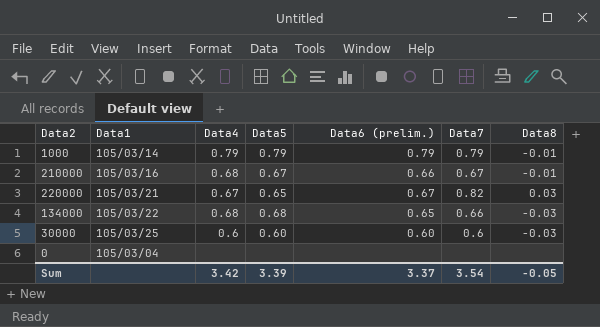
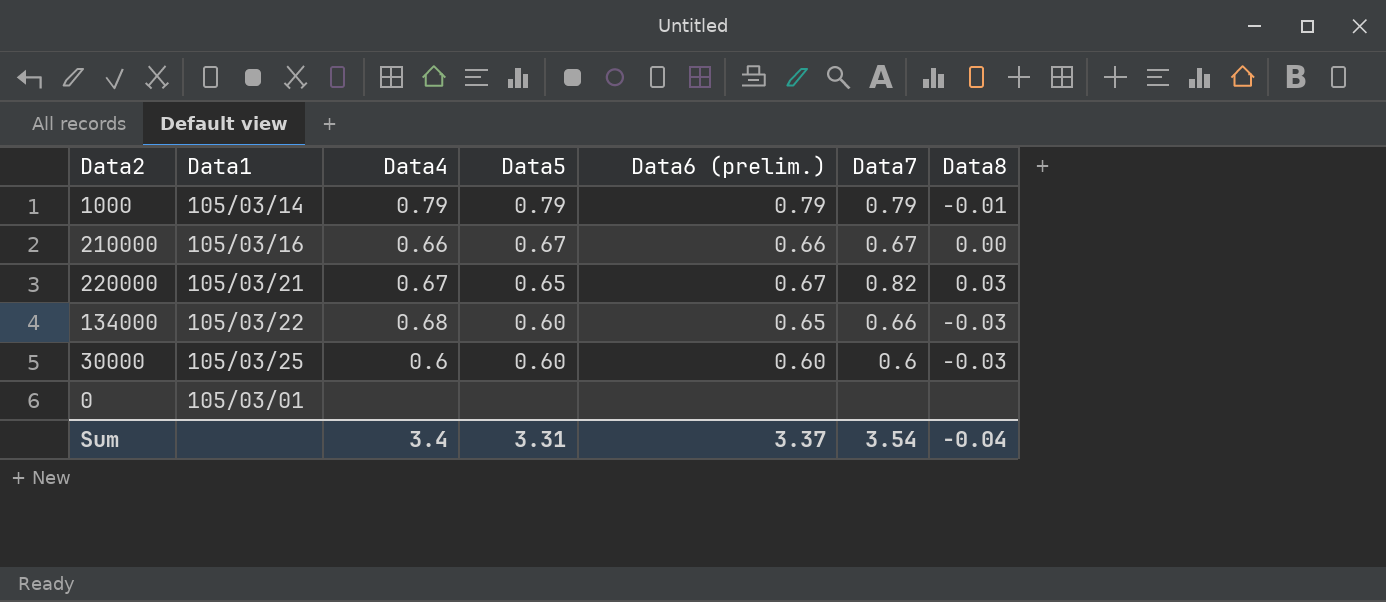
210000 | Data4: 0.68 -> 0.66
210000 | Data8: -0.01 -> 0.00
134000 | Data5: 0.68 -> 0.60
0 | Data1: 105/03/04 -> 105/03/01
Sum | Data4: 3.42 -> 3.4
Sum | Data5: 3.39 -> 3.31
Sum | Data8: -0.05 -> -0.04

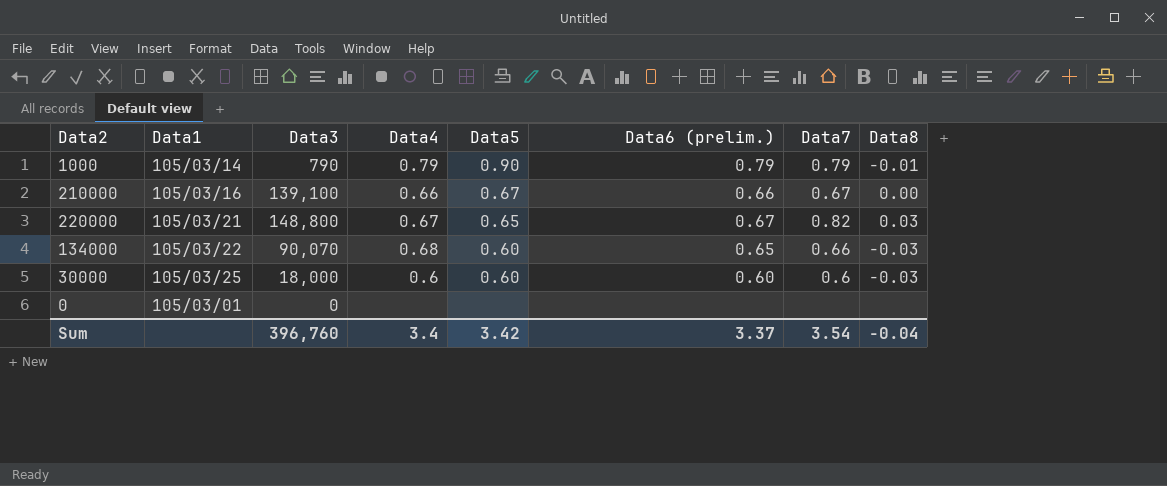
column Data3 | position: none -> 3
1000 | Data5: 0.79 -> 0.90
Sum | Data5: 3.31 -> 3.42

